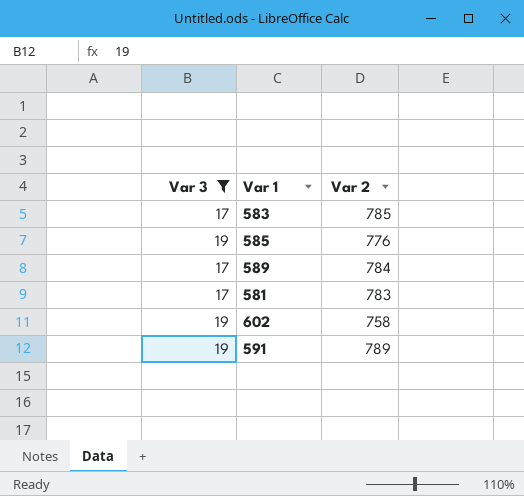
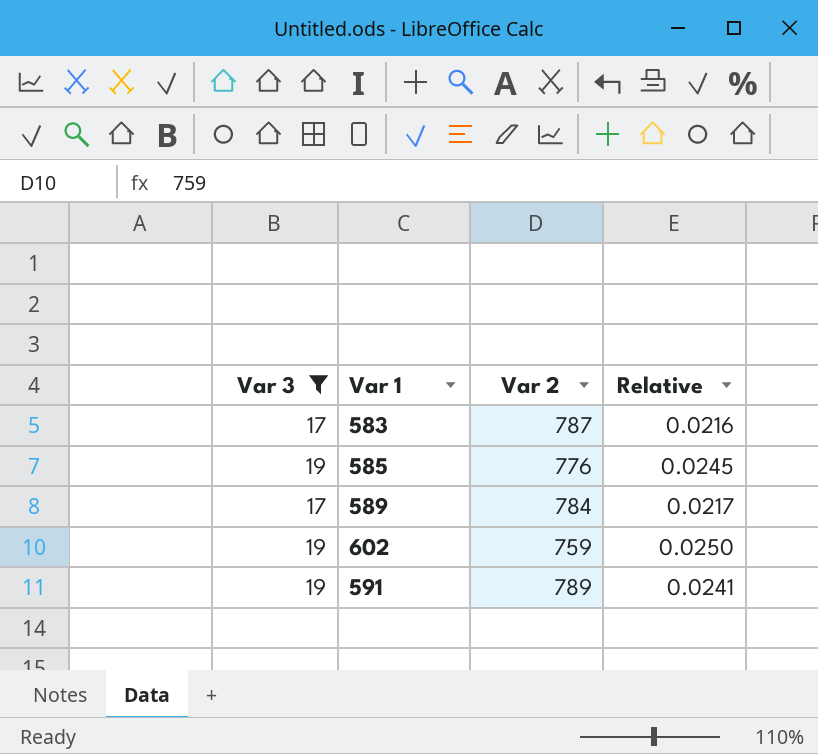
column Relative | formula: none -> [Var 3] / [Var 2]
row 581: 17 | 783 -> none
583 | Var 2: 785 -> 787
602 | Var 2: 758 -> 759

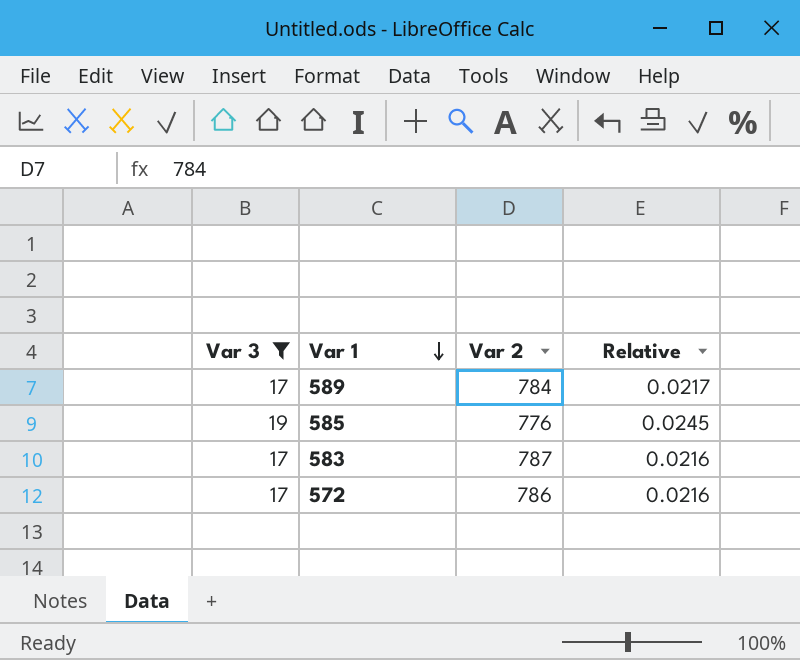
row order: none -> Var 1 descending
row 602: 19 | 759 | 0.0250 -> none
row 591: 19 | 789 | 0.0241 -> none
row 572: none -> 17 | 786 | 0.0216

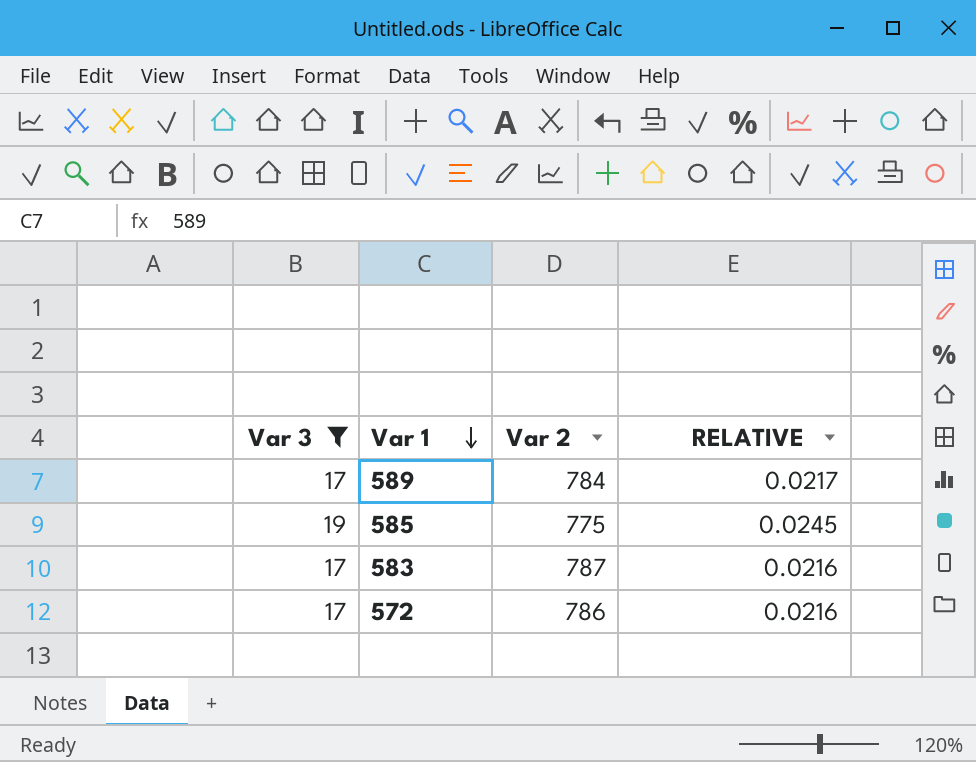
column name: Relative -> RELATIVE
585 | Var 2: 776 -> 775

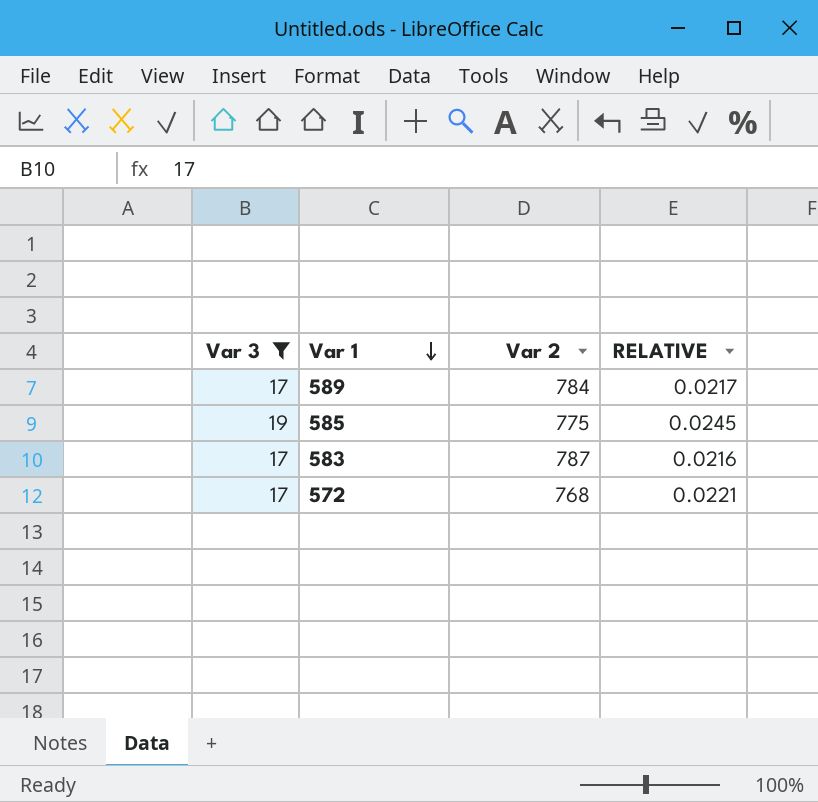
572 | Var 2: 786 -> 768
572 | RELATIVE: 0.0216 -> 0.0221

